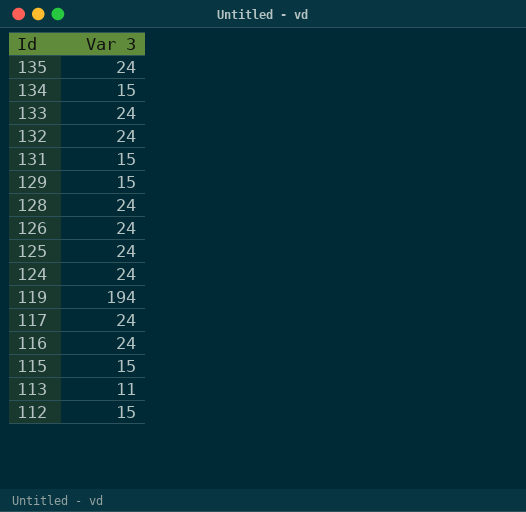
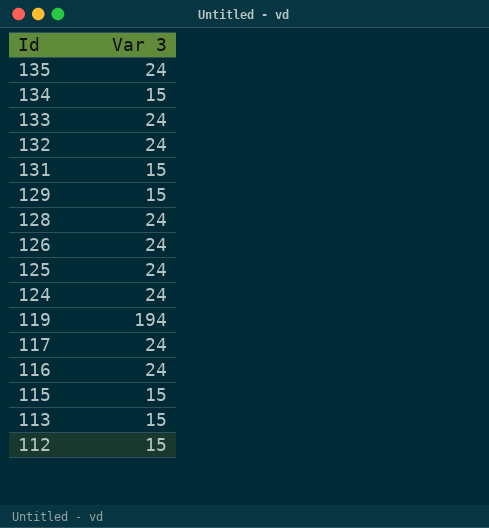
113 | Var 3: 11 -> 15

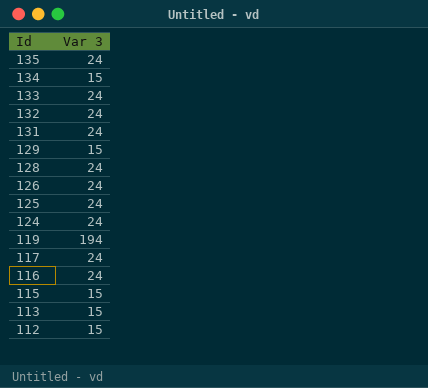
131 | Var 3: 15 -> 24

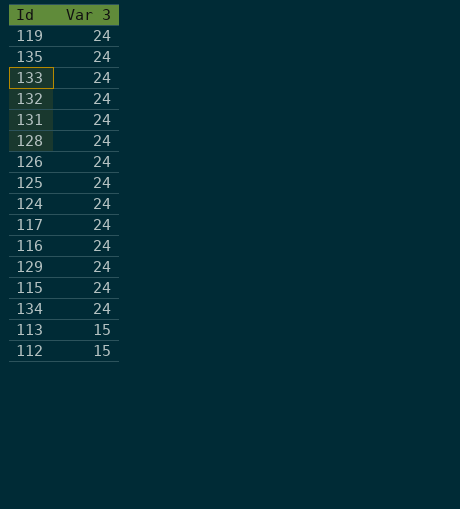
row order: Id descending -> Var 3 descending
119 | Var 3: 194 -> 24
129 | Var 3: 15 -> 24
115 | Var 3: 15 -> 24
134 | Var 3: 15 -> 24

